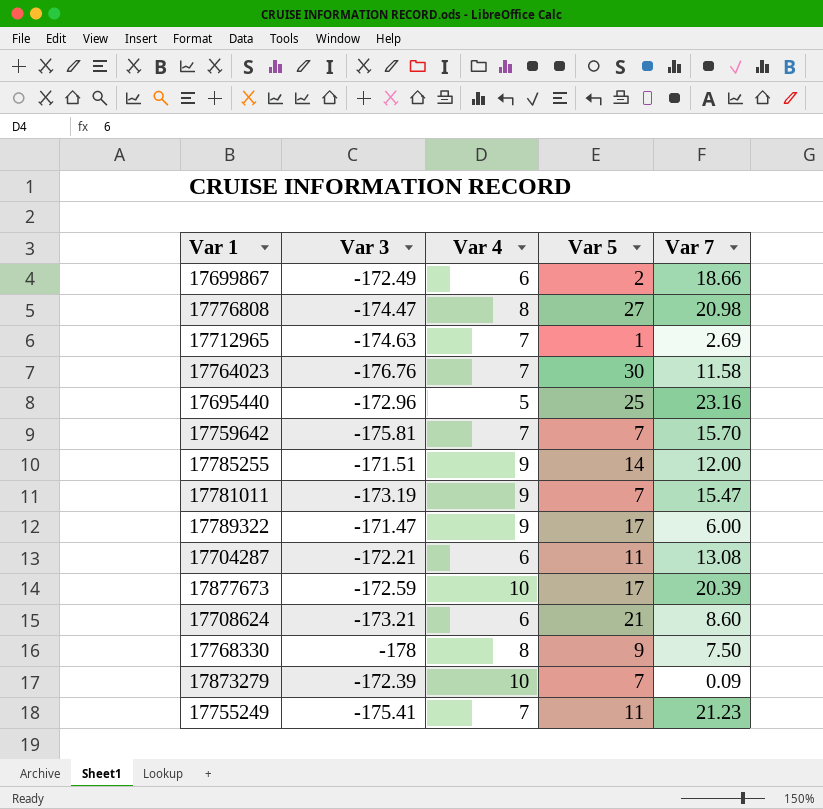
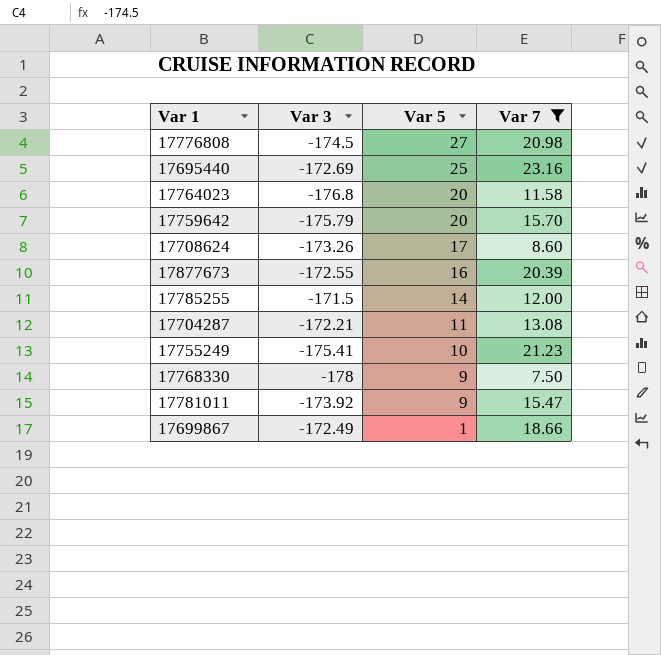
filter: none -> Var 7 >= 7.50
row order: none -> Var 5 descending
column Var 4 | position: 3 -> none
17776808 | Var 3: -174.47 -> -174.5
17695440 | Var 3: -172.96 -> -172.69
17764023 | Var 3: -176.76 -> -176.8
17764023 | Var 5: 30 -> 20
17759642 | Var 3: -175.81 -> -175.79
17759642 | Var 5: 7 -> 20
17708624 | Var 3: -173.21 -> -173.26
17708624 | Var 5: 21 -> 17
17877673 | Var 3: -172.59 -> -172.55
17877673 | Var 5: 17 -> 16
17785255 | Var 3: -171.51 -> -171.5
17755249 | Var 5: 11 -> 10
17781011 | Var 3: -173.19 -> -173.92
17781011 | Var 5: 7 -> 9
17699867 | Var 5: 2 -> 1

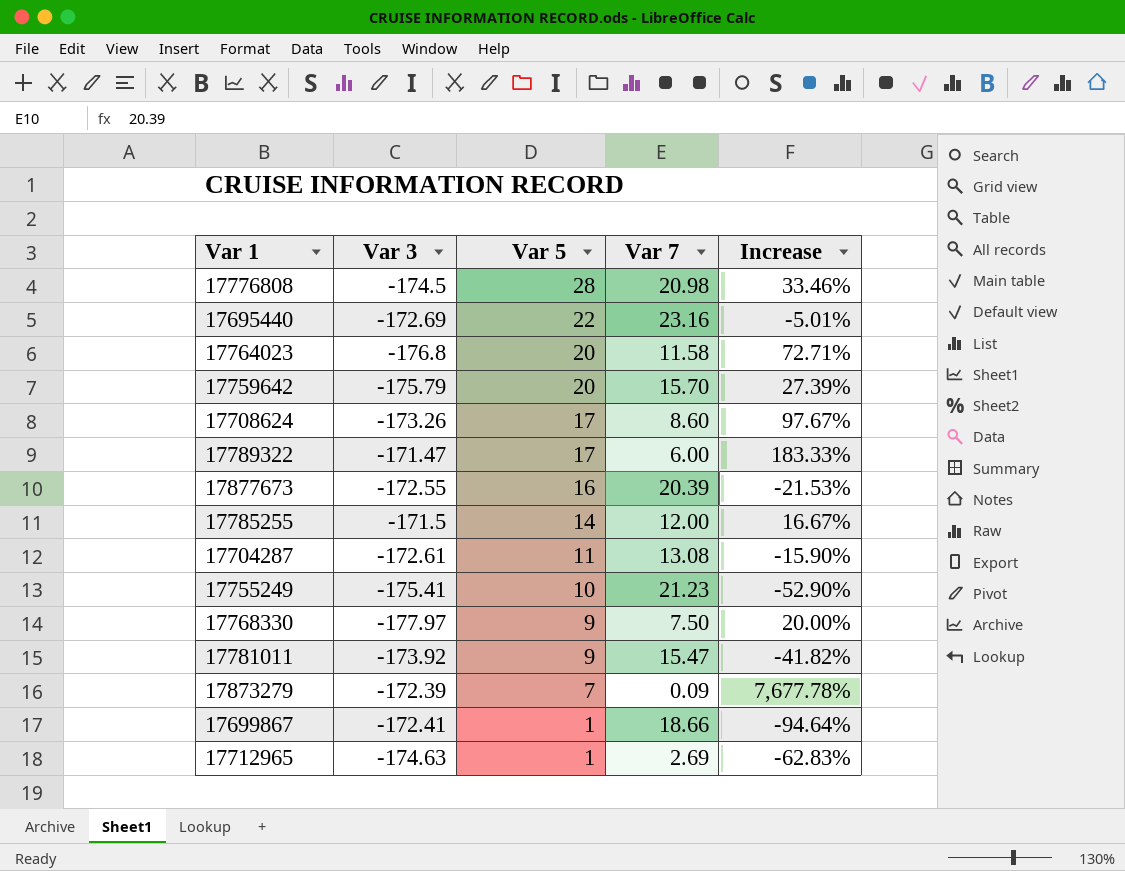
filter: Var 7 >= 7.50 -> none
column Increase | formula: none -> ([Var 5] - [Var 7]) / [Var 7]
17776808 | Var 5: 27 -> 28
17695440 | Var 5: 25 -> 22
17704287 | Var 3: -172.21 -> -172.61
17768330 | Var 3: -178 -> -177.97
17699867 | Var 3: -172.49 -> -172.41

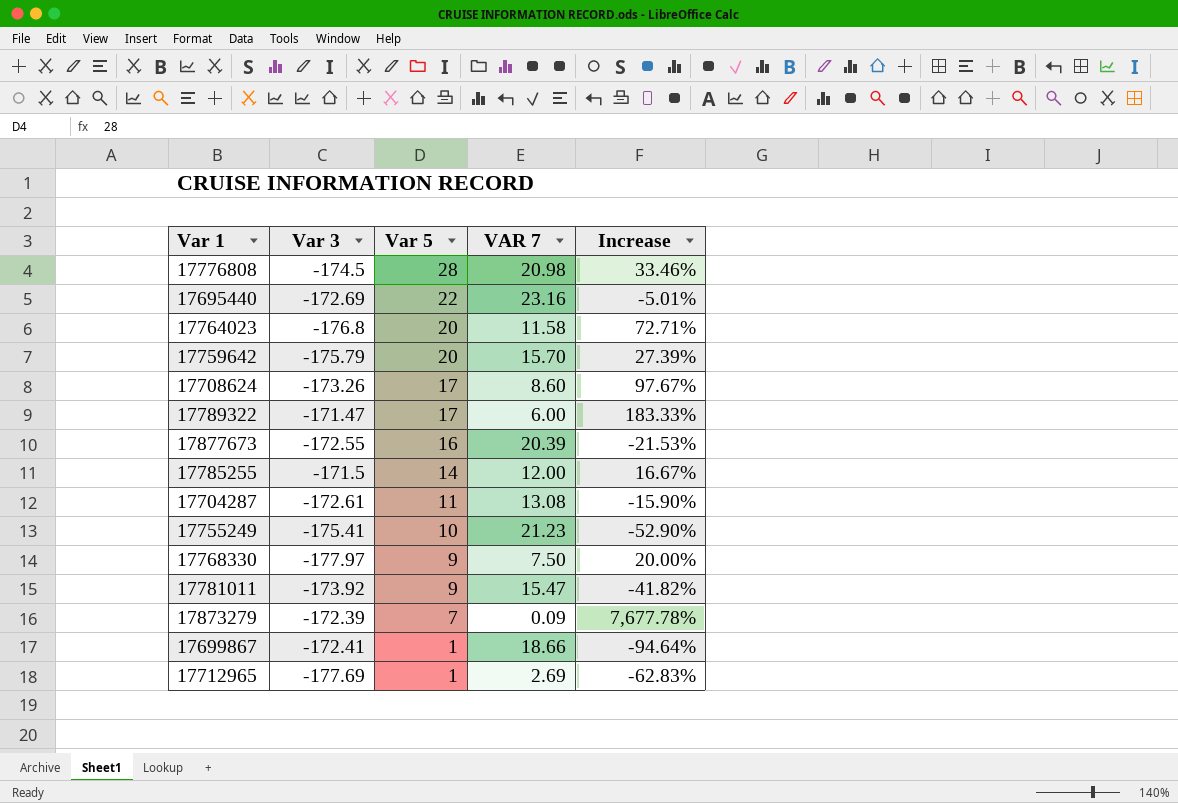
column name: Var 7 -> VAR 7
17712965 | Var 3: -174.63 -> -177.69

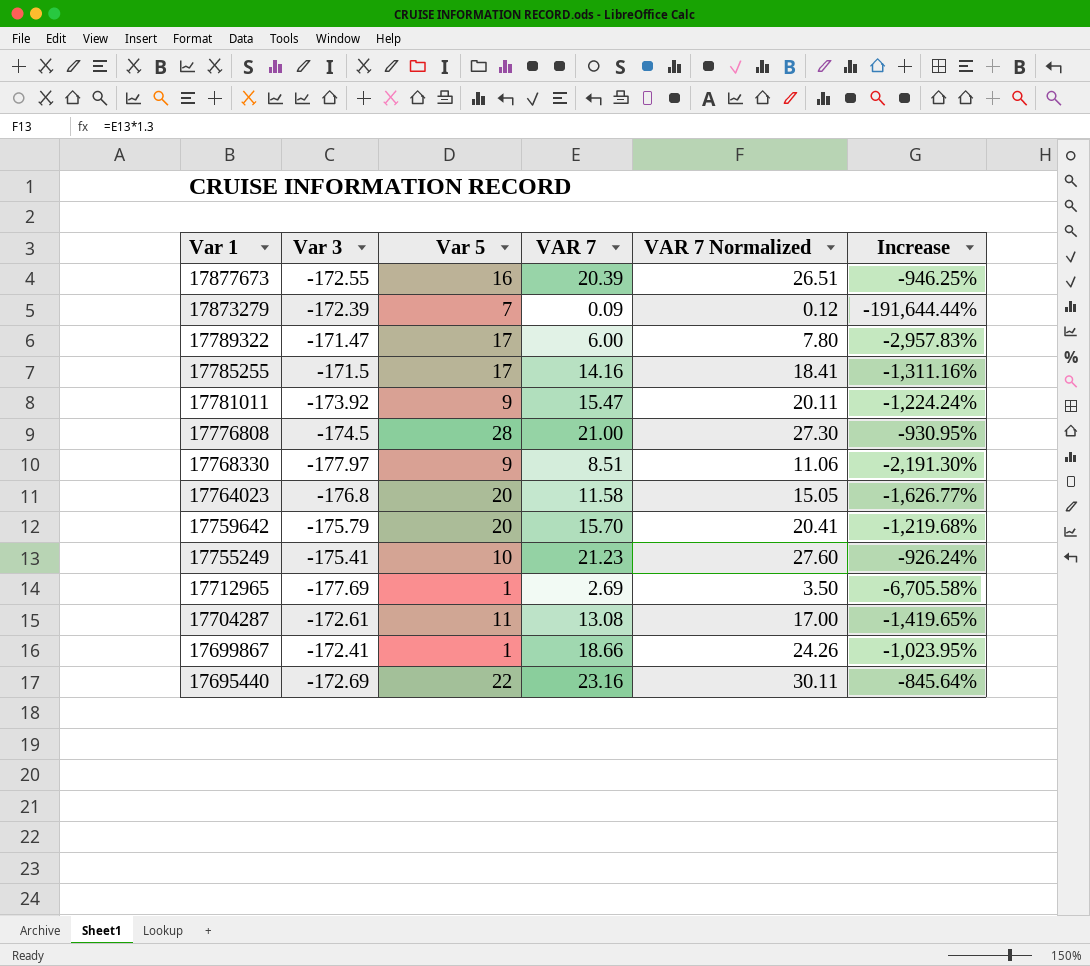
row order: Var 5 descending -> Var 1 descending
column VAR 7 Normalized | formula: none -> [VAR 7] * 1.3
column Increase | formula: ([Var 5] - [VAR 7]) / [VAR 7] -> ([Var 3] - [VAR 7]) / [VAR 7]
row 17708624: -173.26 | 17 | 8.60 | 97.67% -> none
17785255 | Var 5: 14 -> 17
17785255 | VAR 7: 12.00 -> 14.16
17776808 | VAR 7: 20.98 -> 21.00
17768330 | VAR 7: 7.50 -> 8.51

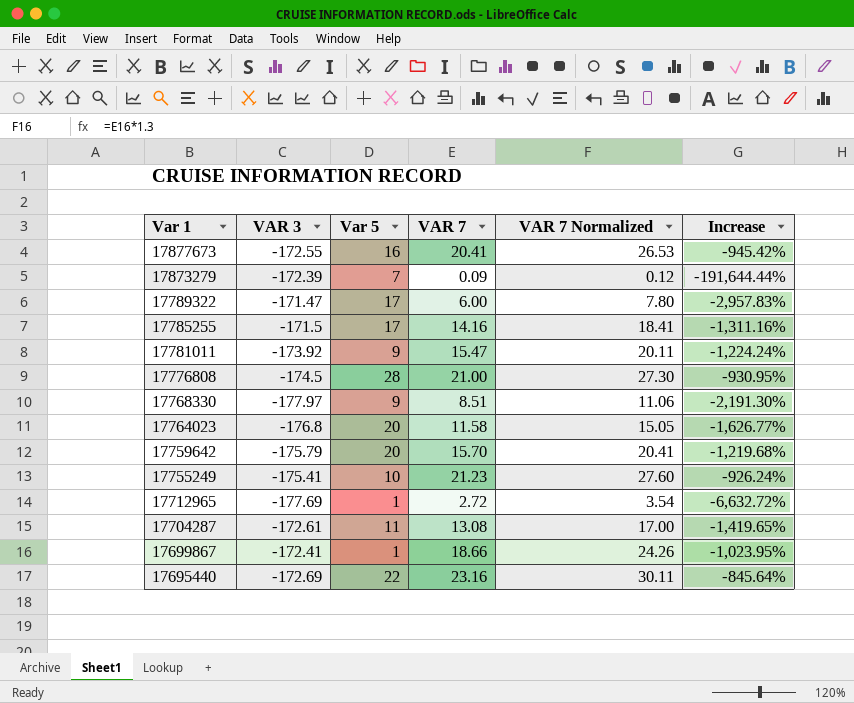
column name: Var 3 -> VAR 3
17877673 | VAR 7: 20.39 -> 20.41
17877673 | VAR 7 Normalized: 26.51 -> 26.53
17877673 | Increase: -946.25% -> -945.42%
17712965 | VAR 7: 2.69 -> 2.72
17712965 | VAR 7 Normalized: 3.50 -> 3.54
17712965 | Increase: -6,705.58% -> -6,632.72%

